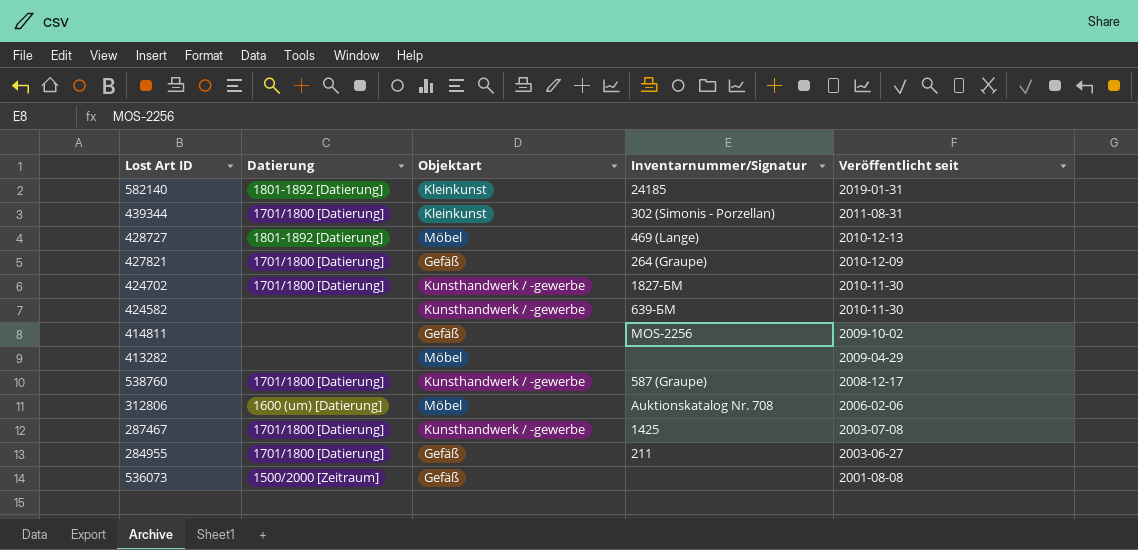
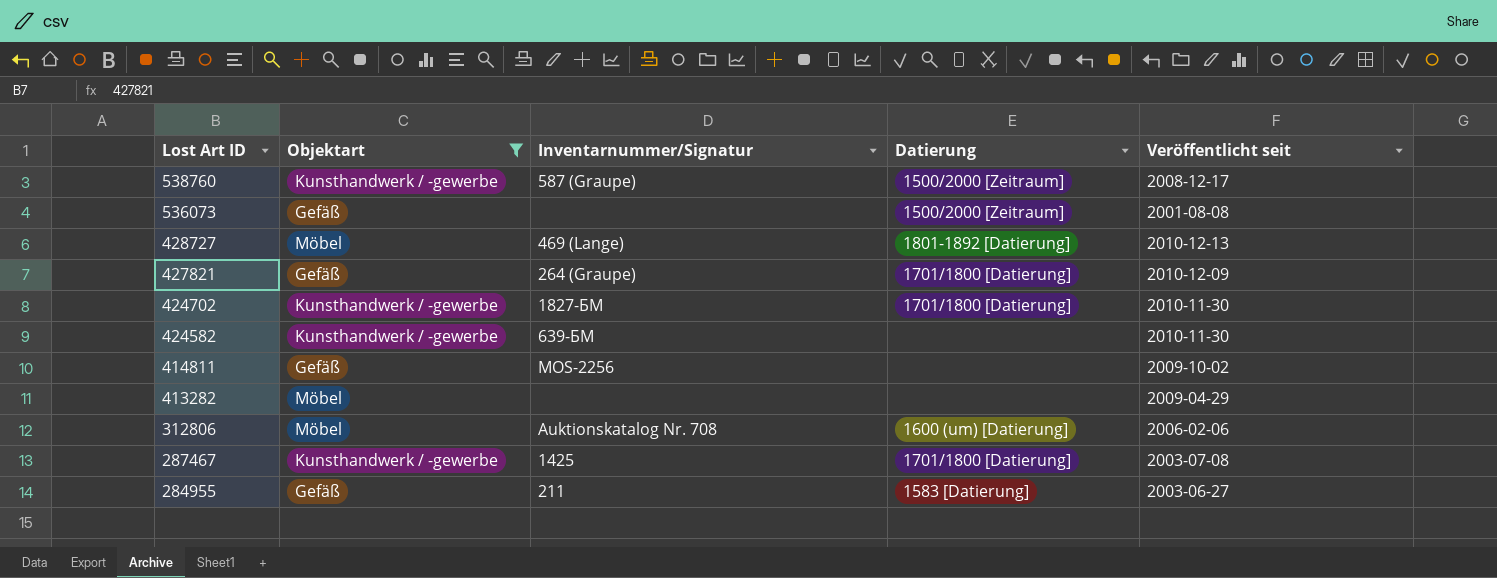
filter: none -> Objektart != Kleinkunst
row order: Veröffentlicht seit descending -> Lost Art ID descending
column Datierung | position: 2 -> 4
538760 | Datierung: 1701/1800 [Datierung] -> 1500/2000 [Zeitraum]
284955 | Datierung: 1701/1800 [Datierung] -> 1583 [Datierung]

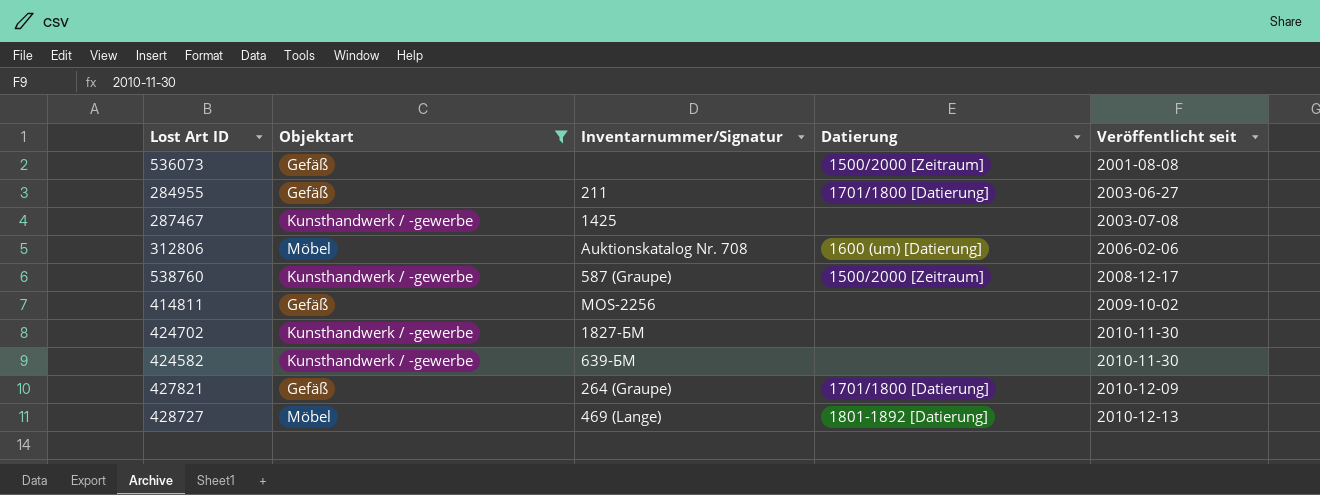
row order: Lost Art ID descending -> Veröffentlicht seit ascending
row 413282: Möbel | none | none | 2009-04-29 -> none
284955 | Datierung: 1583 [Datierung] -> 1701/1800 [Datierung]
287467 | Datierung: 1701/1800 [Datierung] -> none
424702 | Datierung: 1701/1800 [Datierung] -> none

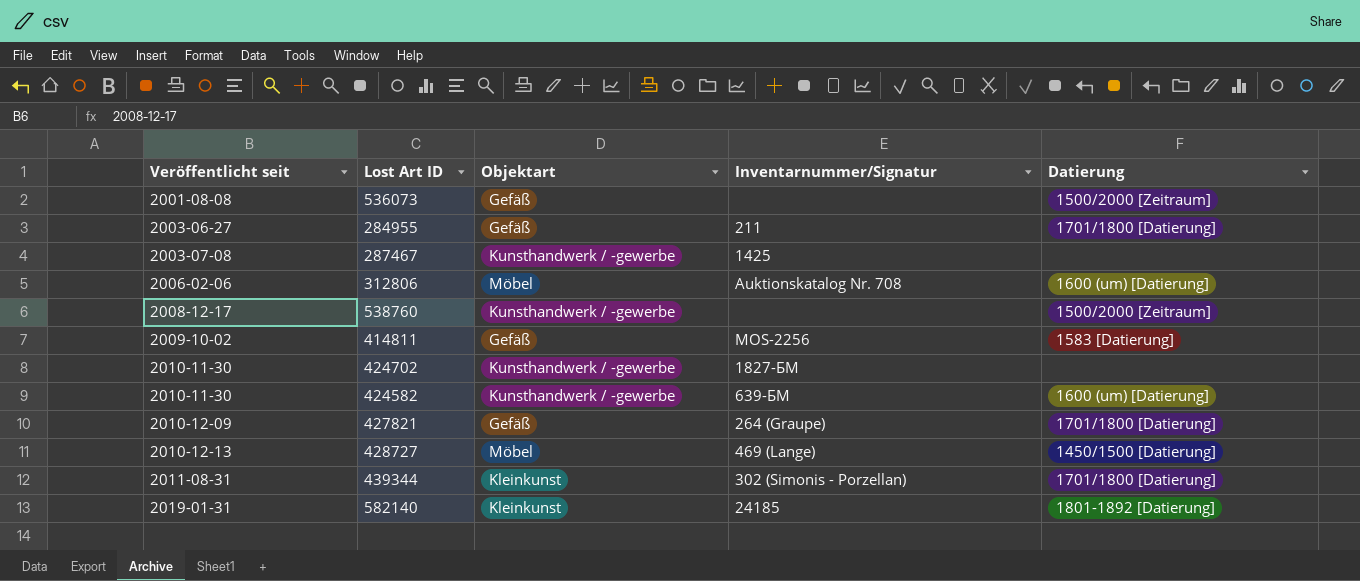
filter: Objektart != Kleinkunst -> none
column Veröffentlicht seit | position: 5 -> 1
538760 | Inventarnummer/Signatur: 587 (Graupe) -> none
414811 | Datierung: none -> 1583 [Datierung]
424582 | Datierung: none -> 1600 (um) [Datierung]
428727 | Datierung: 1801-1892 [Datierung] -> 1450/1500 [Datierung]

